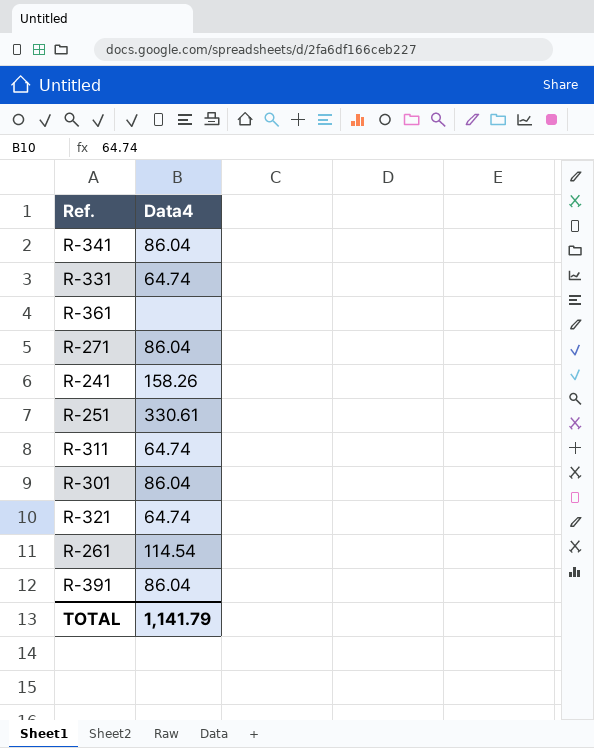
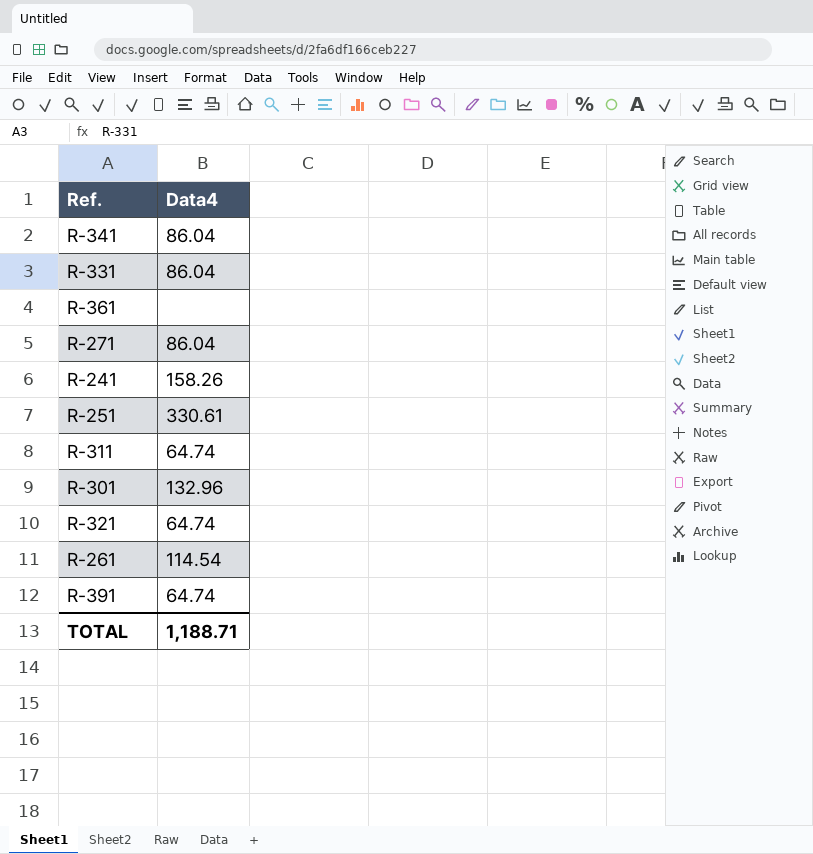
R-331 | Data4: 64.74 -> 86.04
R-301 | Data4: 86.04 -> 132.96
R-391 | Data4: 86.04 -> 64.74
TOTAL | Data4: 1,141.79 -> 1,188.71

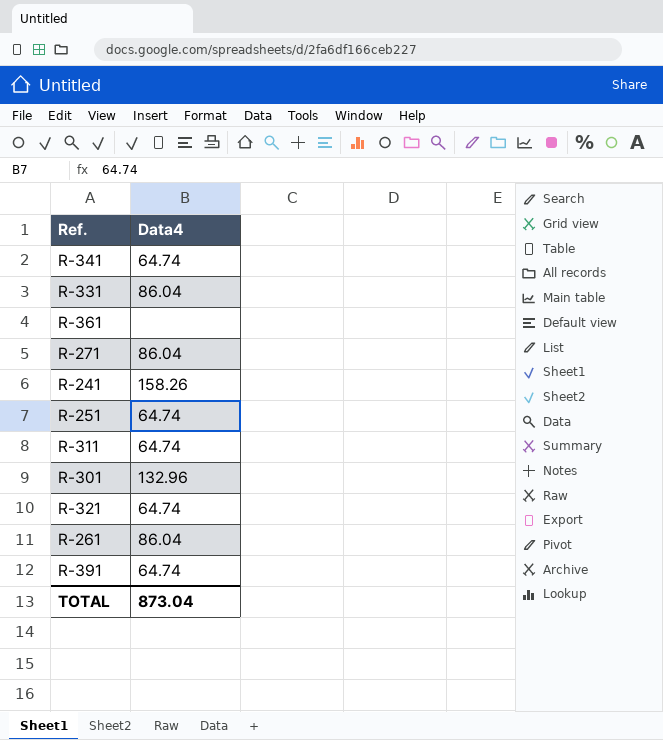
R-341 | Data4: 86.04 -> 64.74
R-251 | Data4: 330.61 -> 64.74
R-261 | Data4: 114.54 -> 86.04
TOTAL | Data4: 1,188.71 -> 873.04

